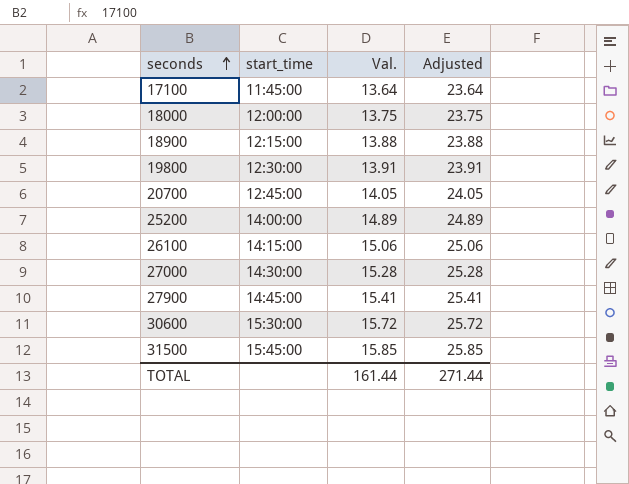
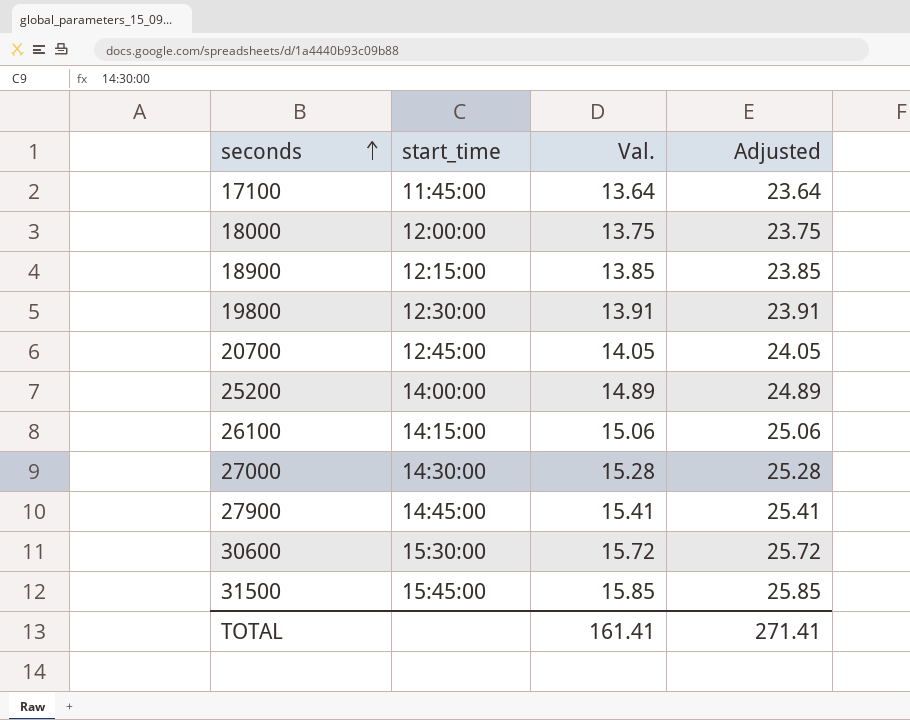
18900 | Val.: 13.88 -> 13.85
18900 | Adjusted: 23.88 -> 23.85
TOTAL | Val.: 161.44 -> 161.41
TOTAL | Adjusted: 271.44 -> 271.41

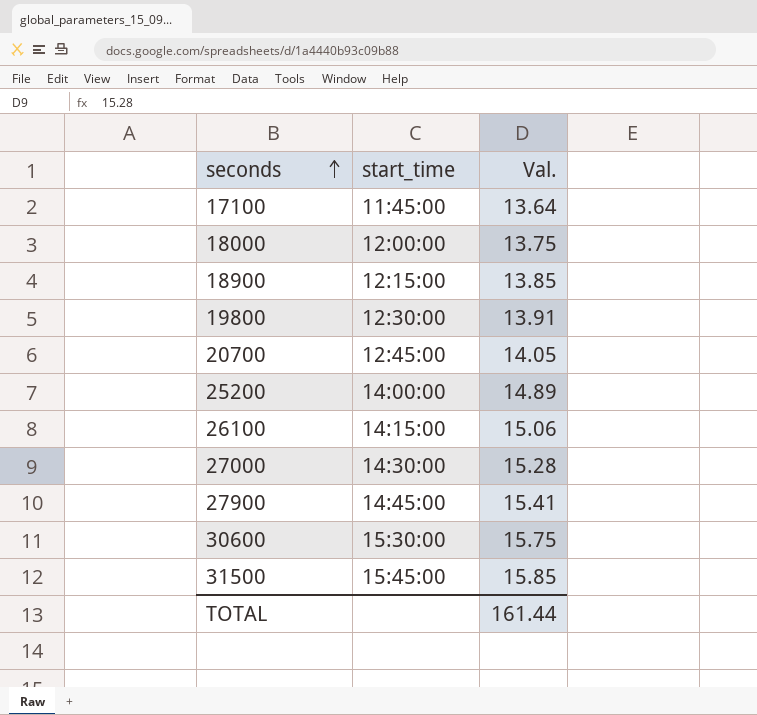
column Adjusted | formula: [Val.] + 10 -> none
30600 | Val.: 15.72 -> 15.75
TOTAL | Val.: 161.41 -> 161.44

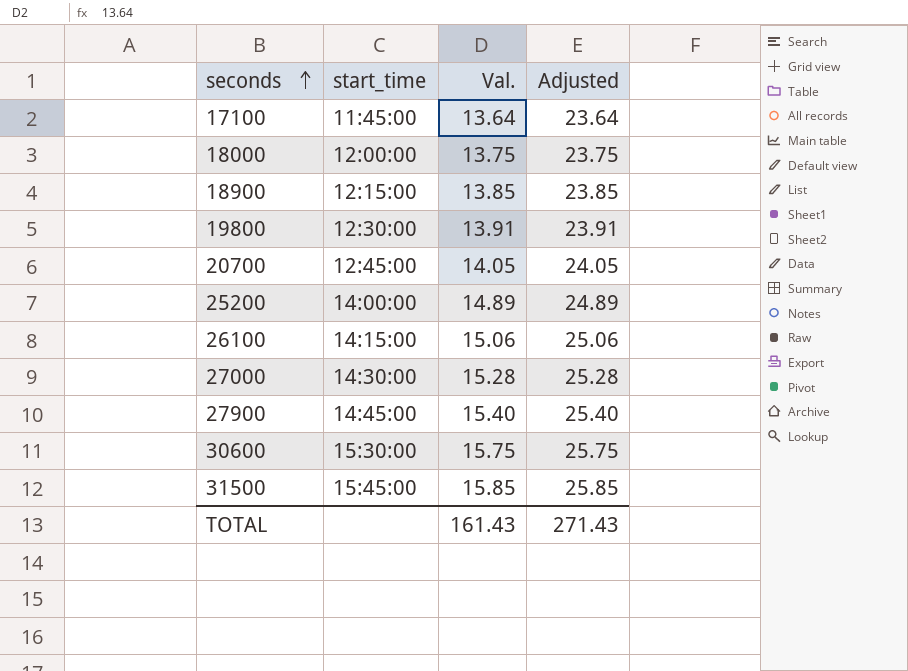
column Adjusted | formula: none -> [Val.] + 10
27900 | Val.: 15.41 -> 15.40
TOTAL | Val.: 161.44 -> 161.43

